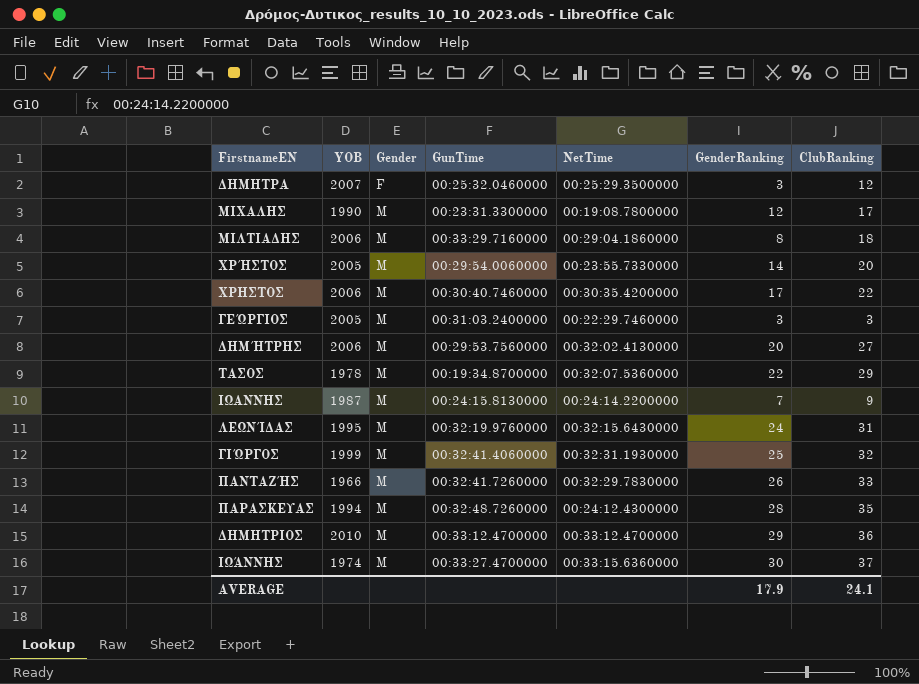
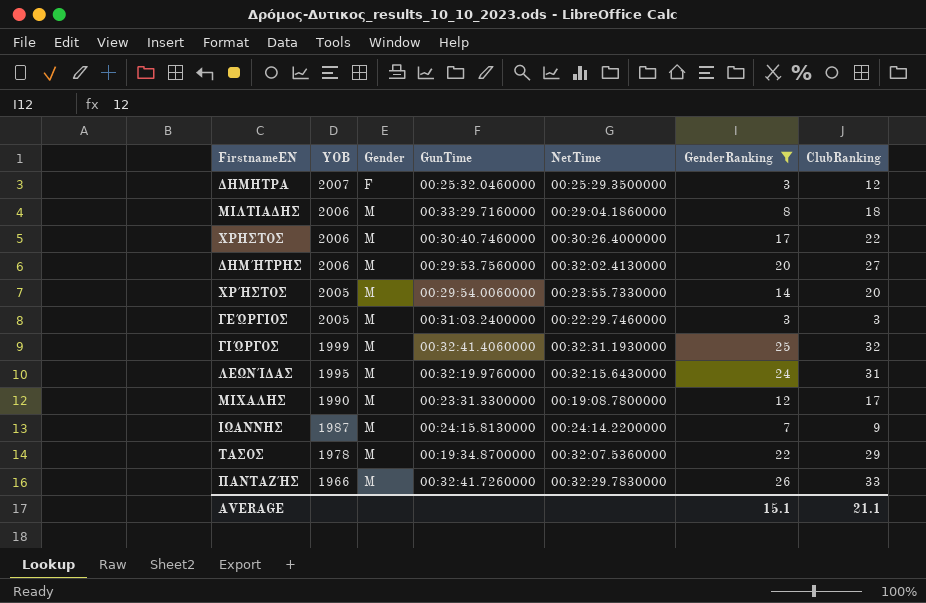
filter: none -> GenderRanking <= 26
row order: Gender ascending -> YOB descending
ΧΡΗΣΤΟΣ | NetTime: 00:30:35.4200000 -> 00:30:26.4000000
AVERAGE | GenderRanking: 17.9 -> 15.1
AVERAGE | ClubRanking: 24.1 -> 21.1

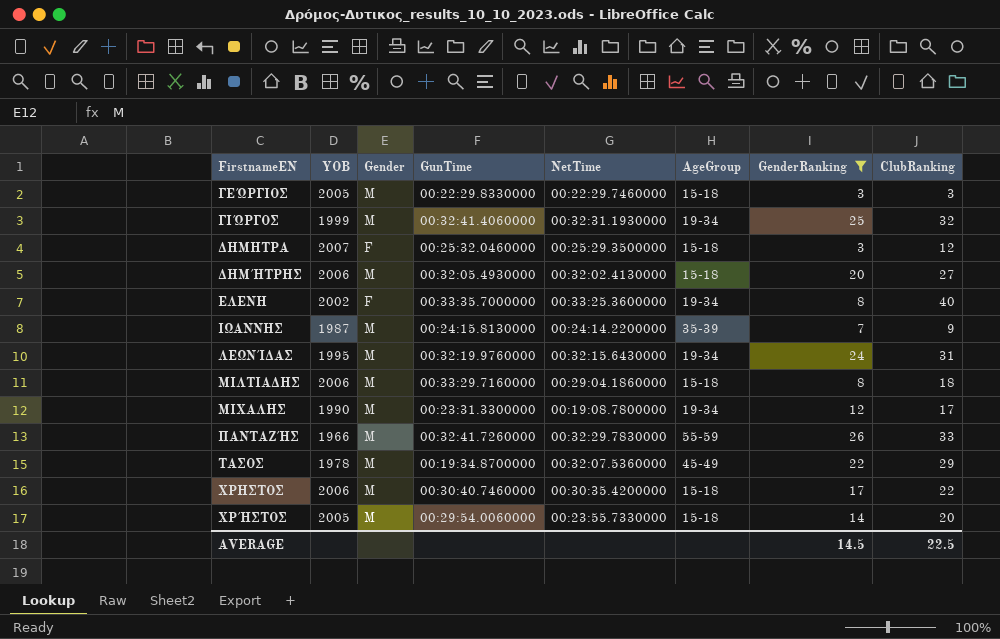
row order: YOB descending -> FirstnameEN ascending
column AgeGroup | position: none -> 6
ΓΕΏΡΓΙΟΣ | GunTime: 00:31:03.2400000 -> 00:22:29.8330000
ΔΗΜΉΤΡΗΣ | GunTime: 00:29:53.7560000 -> 00:32:05.4930000
row ΕΛΕΝΗ: none -> 2002 | F | 00:33:35.7000000 | 00:33:25.3600000 | 19-34 | 8 | 40
ΧΡΗΣΤΟΣ | NetTime: 00:30:26.4000000 -> 00:30:35.4200000
AVERAGE | GenderRanking: 15.1 -> 14.5
AVERAGE | ClubRanking: 21.1 -> 22.5

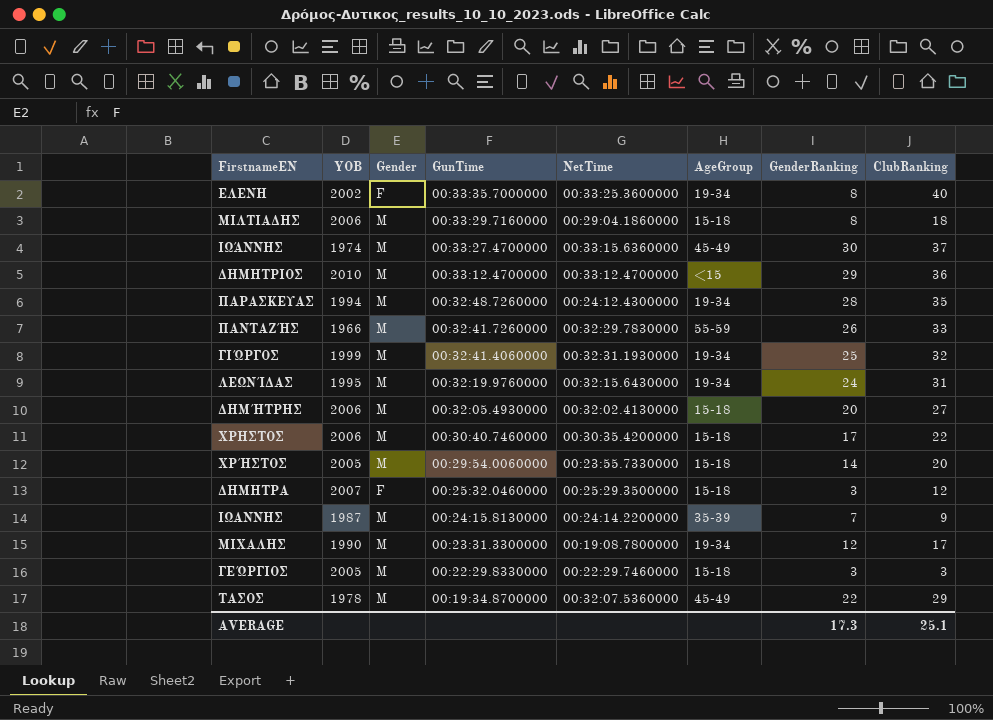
filter: GenderRanking <= 26 -> none
row order: FirstnameEN ascending -> GunTime descending
AVERAGE | GenderRanking: 14.5 -> 17.3
AVERAGE | ClubRanking: 22.5 -> 25.1

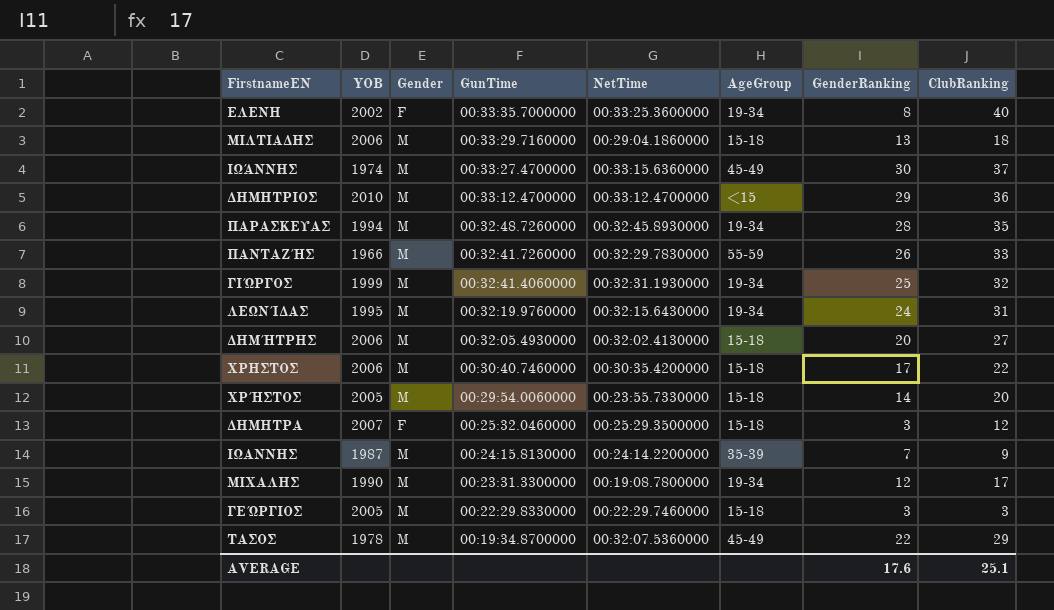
ΜΙΛΤΙΑΔΗΣ | GenderRanking: 8 -> 13
ΠΑΡΑΣΚΕΥΑΣ | NetTime: 00:24:12.4300000 -> 00:32:45.8930000
AVERAGE | GenderRanking: 17.3 -> 17.6

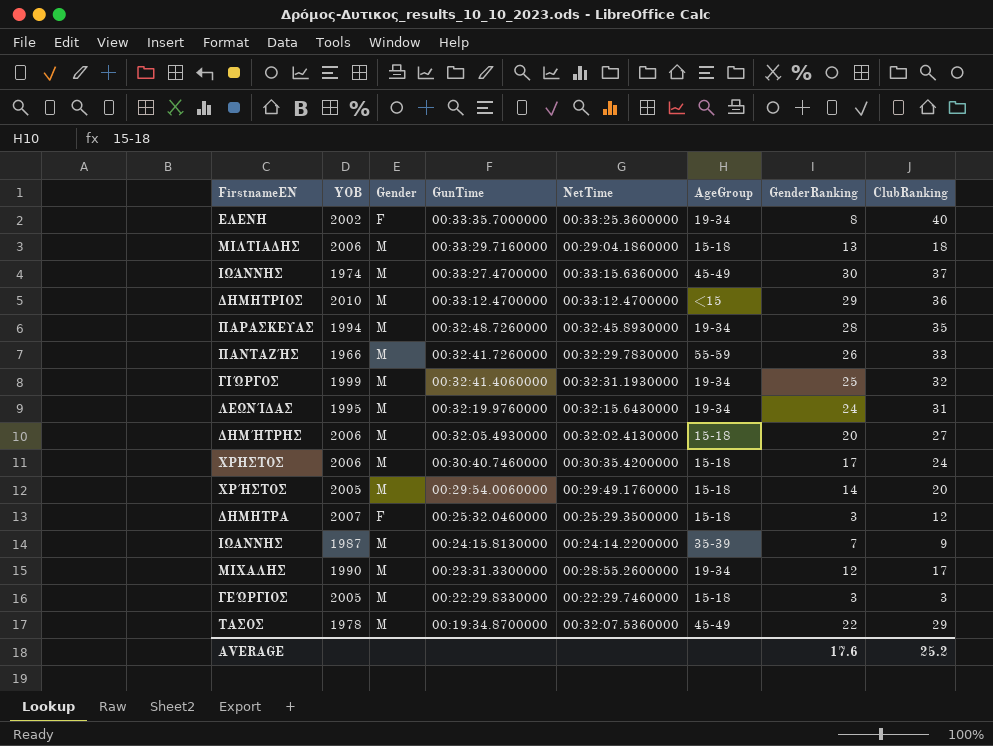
ΧΡΗΣΤΟΣ | ClubRanking: 22 -> 24
ΧΡΉΣΤΟΣ | NetTime: 00:23:55.7330000 -> 00:29:49.1760000
ΜΙΧΑΛΗΣ | NetTime: 00:19:08.7800000 -> 00:28:55.2600000
AVERAGE | ClubRanking: 25.1 -> 25.2

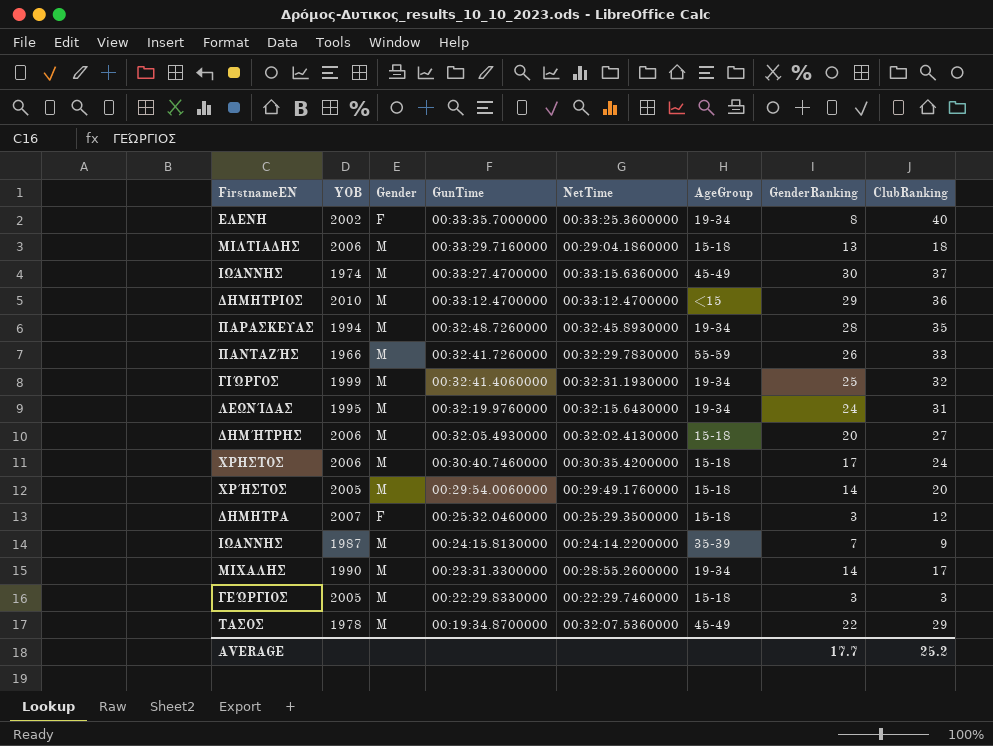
ΜΙΧΑΛΗΣ | GenderRanking: 12 -> 14
AVERAGE | GenderRanking: 17.6 -> 17.7

